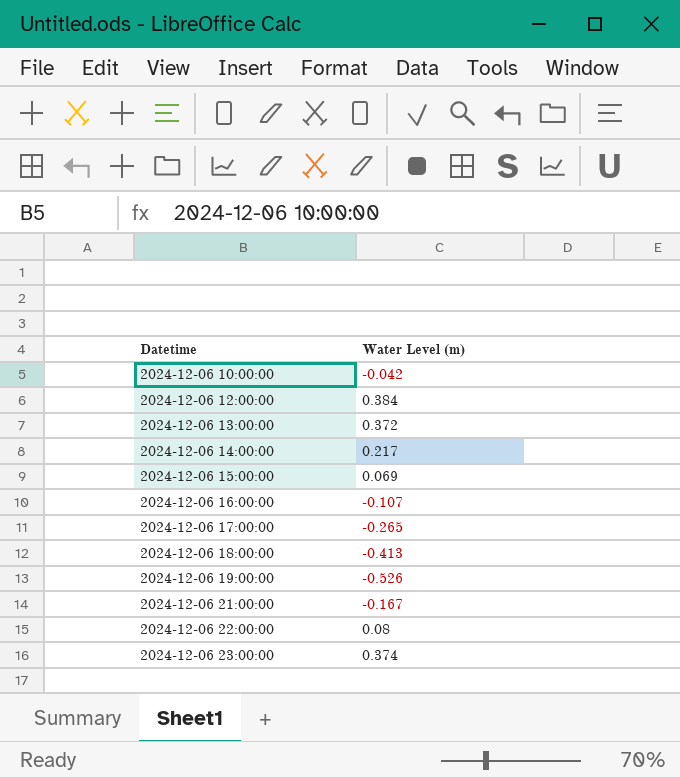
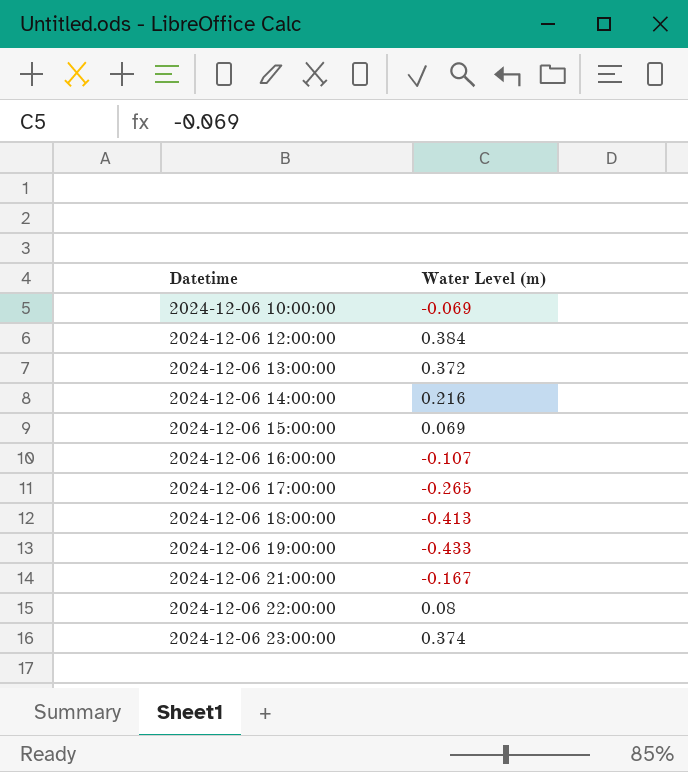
2024-12-06 10:00:00 | Water Level (m): -0.042 -> -0.069
2024-12-06 14:00:00 | Water Level (m): 0.217 -> 0.216
2024-12-06 19:00:00 | Water Level (m): -0.526 -> -0.433

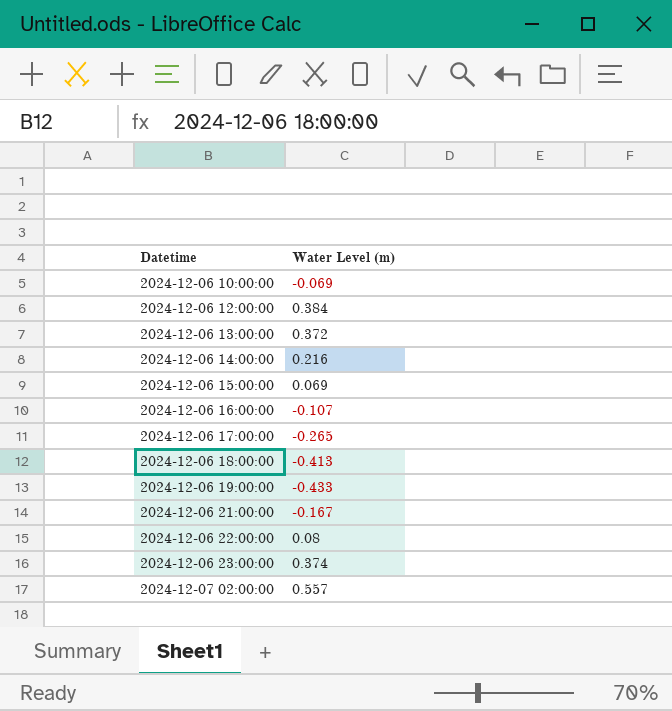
row 2024-12-07 02:00:00: none -> 0.557

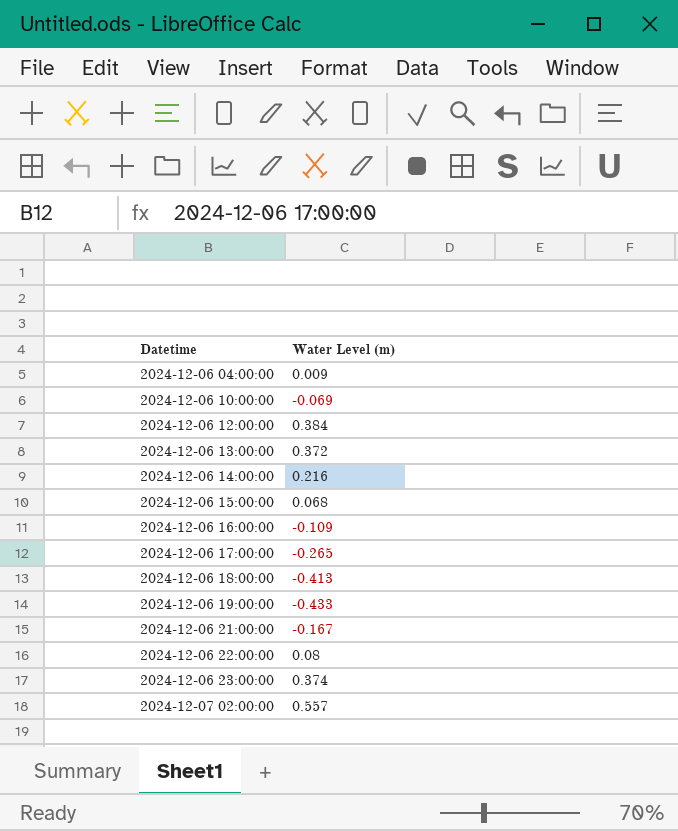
row 2024-12-06 04:00:00: none -> 0.009
2024-12-06 15:00:00 | Water Level (m): 0.069 -> 0.068
2024-12-06 16:00:00 | Water Level (m): -0.107 -> -0.109

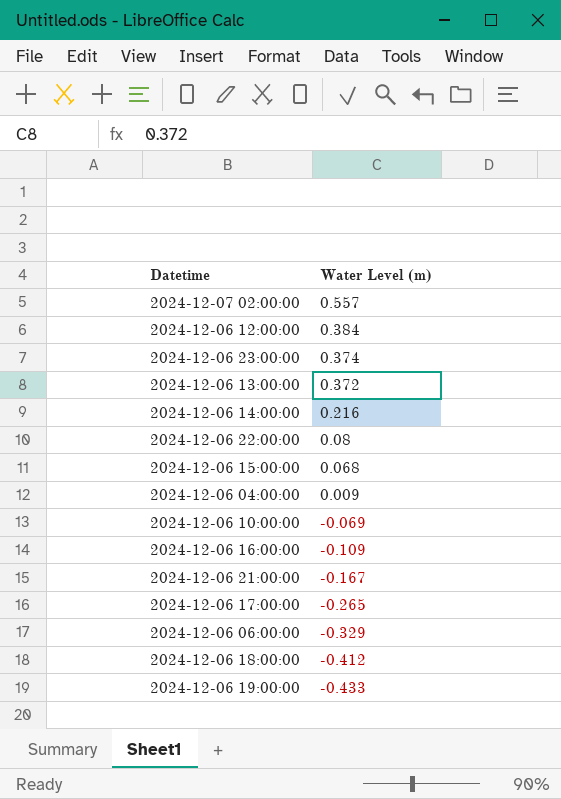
row order: Datetime ascending -> Water Level (m) descending
row 2024-12-06 06:00:00: none -> -0.329
2024-12-06 18:00:00 | Water Level (m): -0.413 -> -0.412

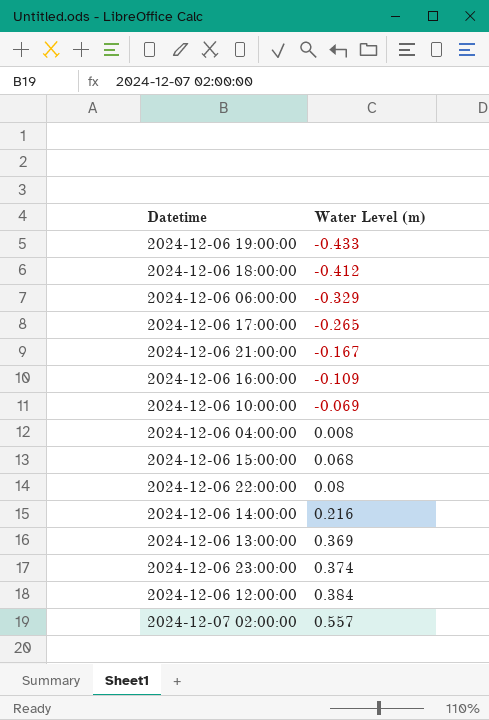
row order: Water Level (m) descending -> Water Level (m) ascending
2024-12-06 04:00:00 | Water Level (m): 0.009 -> 0.008
2024-12-06 13:00:00 | Water Level (m): 0.372 -> 0.369

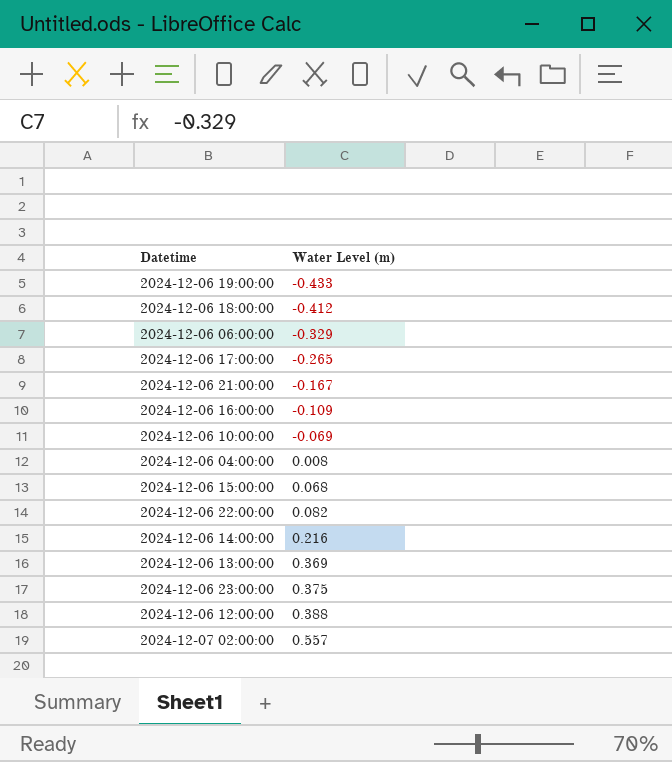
2024-12-06 22:00:00 | Water Level (m): 0.08 -> 0.082
2024-12-06 23:00:00 | Water Level (m): 0.374 -> 0.375
2024-12-06 12:00:00 | Water Level (m): 0.384 -> 0.388

